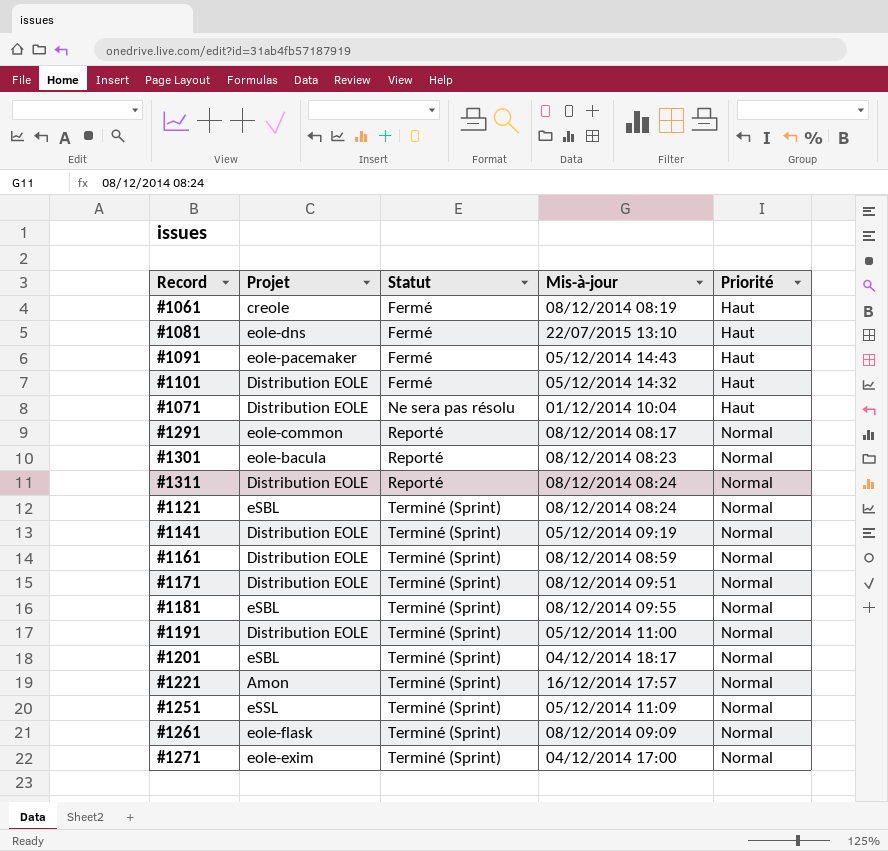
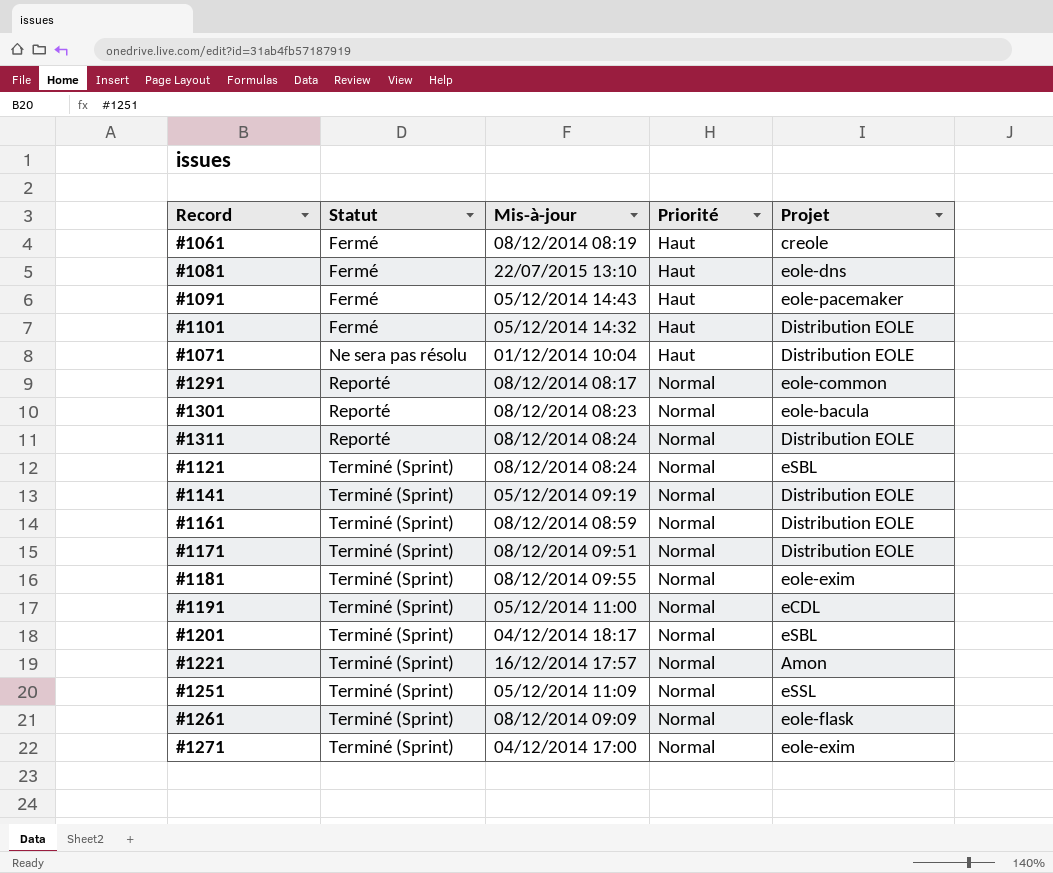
column Projet | position: 2 -> 5
#1181 | Projet: eSBL -> eole-exim
#1191 | Projet: Distribution EOLE -> eCDL

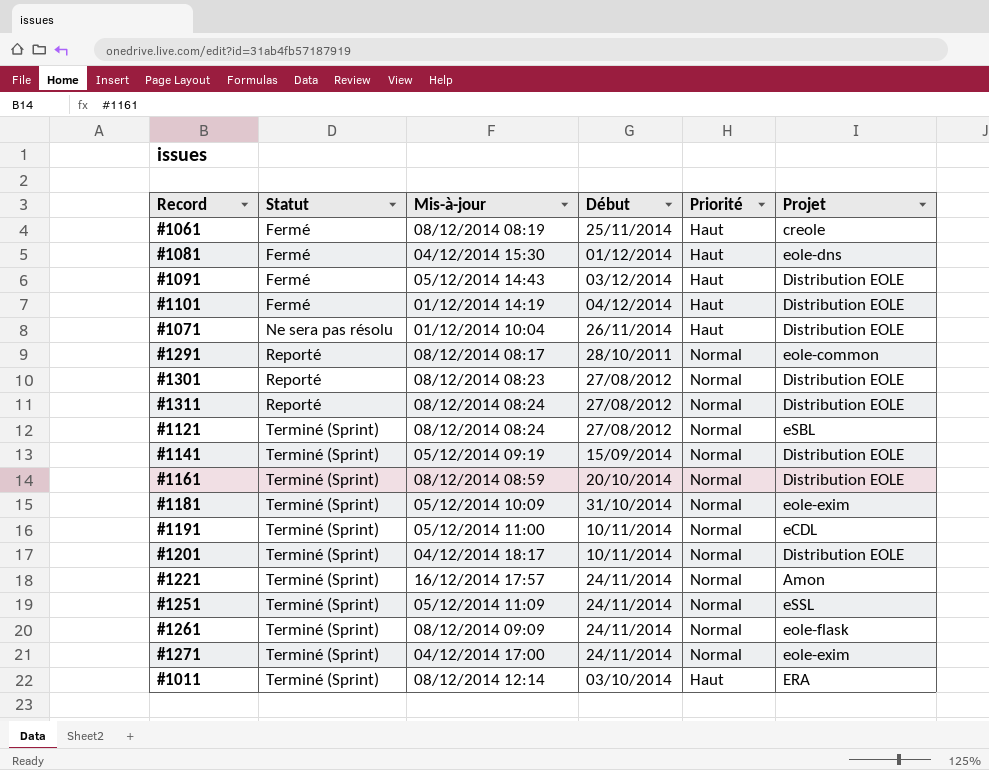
column Début | position: none -> 4
row #1171: Terminé (Sprint) | 08/12/2014 09:51 | Normal | Distribution EOLE -> none
#1081 | Mis-à-jour: 22/07/2015 13:10 -> 04/12/2014 15:30
#1091 | Projet: eole-pacemaker -> Distribution EOLE
#1101 | Mis-à-jour: 05/12/2014 14:32 -> 01/12/2014 14:19
#1301 | Projet: eole-bacula -> Distribution EOLE
#1181 | Mis-à-jour: 08/12/2014 09:55 -> 05/12/2014 10:09
#1201 | Projet: eSBL -> Distribution EOLE
row #1011: none -> Terminé (Sprint) | 08/12/2014 12:14 | 03/10/2014 | Haut | ERA

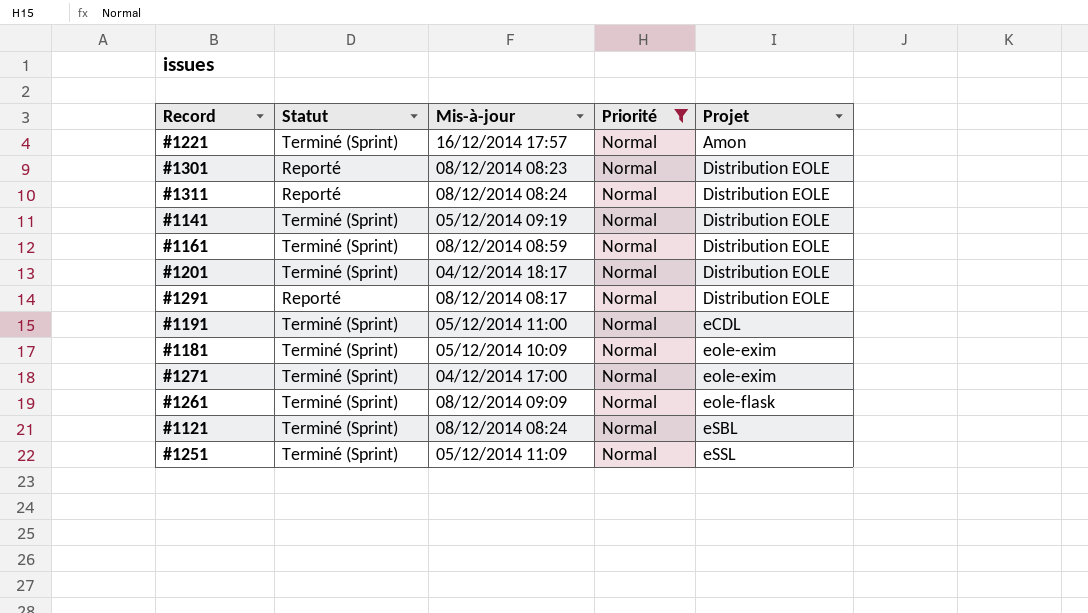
filter: none -> Priorité = Normal
row order: Statut ascending -> Projet ascending
column Début | position: 4 -> none
#1291 | Projet: eole-common -> Distribution EOLE

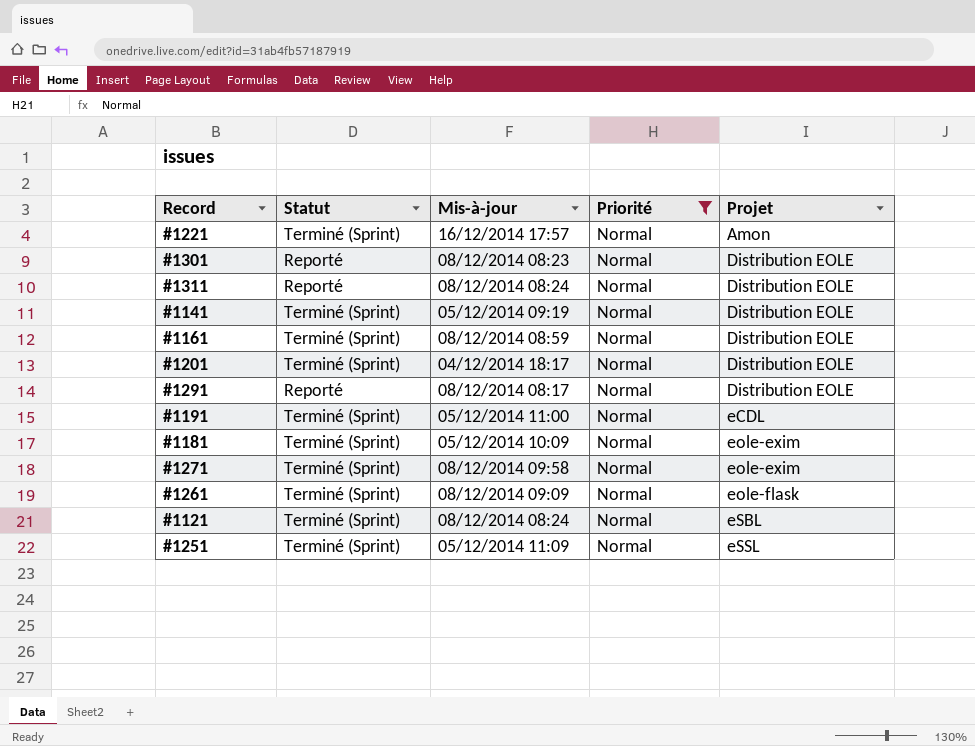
#1271 | Mis-à-jour: 04/12/2014 17:00 -> 08/12/2014 09:58

